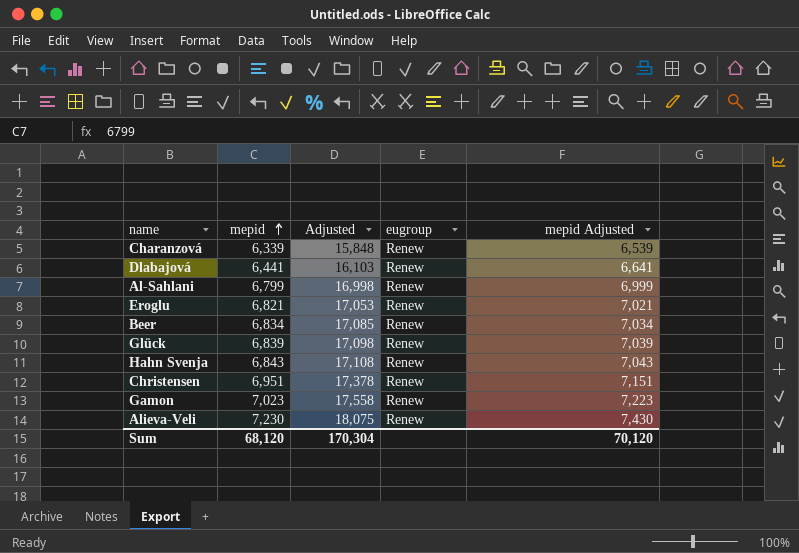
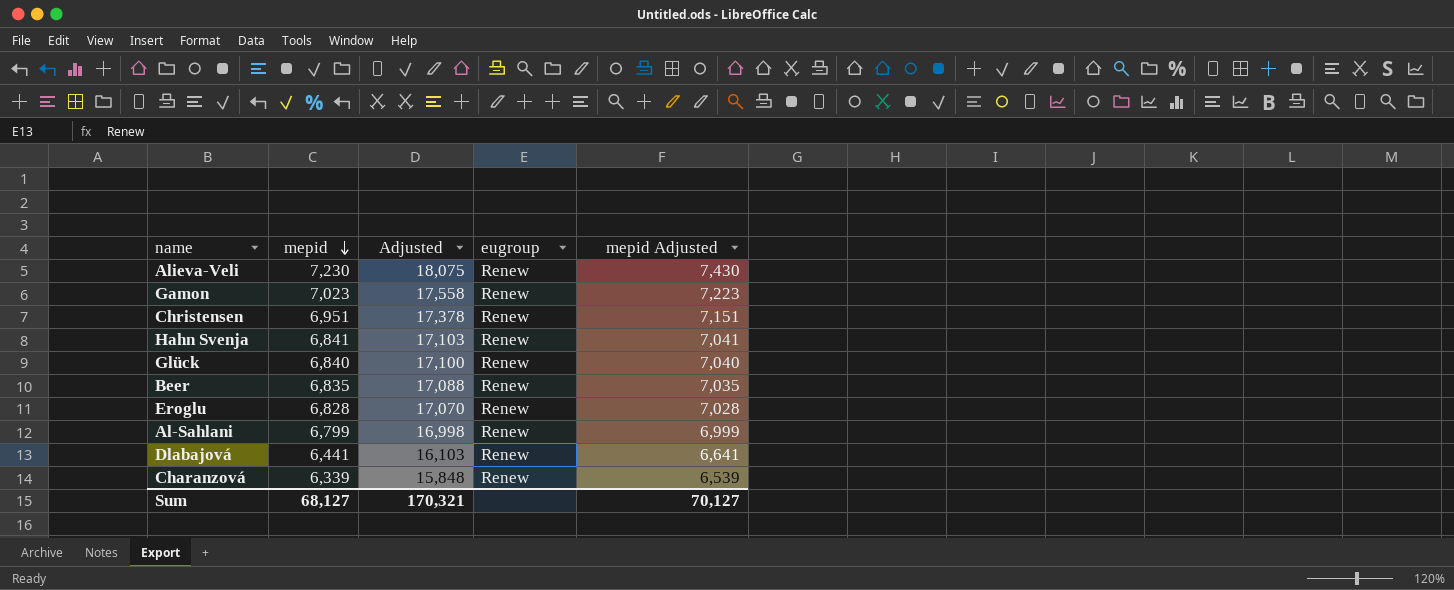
row order: mepid ascending -> mepid descending
Hahn Svenja | mepid: 6,843 -> 6,841
Hahn Svenja | Adjusted: 17,108 -> 17,103
Hahn Svenja | mepid Adjusted: 7,043 -> 7,041
Glück | mepid: 6,839 -> 6,840
Glück | Adjusted: 17,098 -> 17,100
Glück | mepid Adjusted: 7,039 -> 7,040
Beer | mepid: 6,834 -> 6,835
Beer | Adjusted: 17,085 -> 17,088
Beer | mepid Adjusted: 7,034 -> 7,035
Eroglu | mepid: 6,821 -> 6,828
Eroglu | Adjusted: 17,053 -> 17,070
Eroglu | mepid Adjusted: 7,021 -> 7,028
Sum | mepid: 68,120 -> 68,127
Sum | Adjusted: 170,304 -> 170,321
Sum | mepid Adjusted: 70,120 -> 70,127

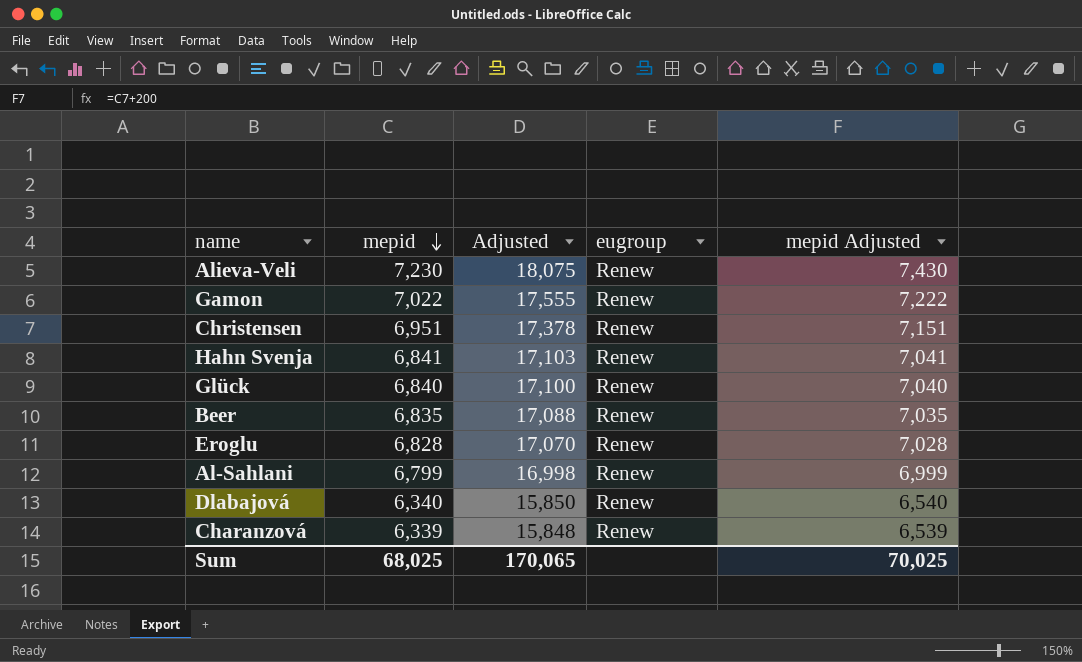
Gamon | mepid: 7,023 -> 7,022
Gamon | Adjusted: 17,558 -> 17,555
Gamon | mepid Adjusted: 7,223 -> 7,222
Dlabajová | mepid: 6,441 -> 6,340
Dlabajová | Adjusted: 16,103 -> 15,850
Dlabajová | mepid Adjusted: 6,641 -> 6,540
Sum | mepid: 68,127 -> 68,025
Sum | Adjusted: 170,321 -> 170,065
Sum | mepid Adjusted: 70,127 -> 70,025

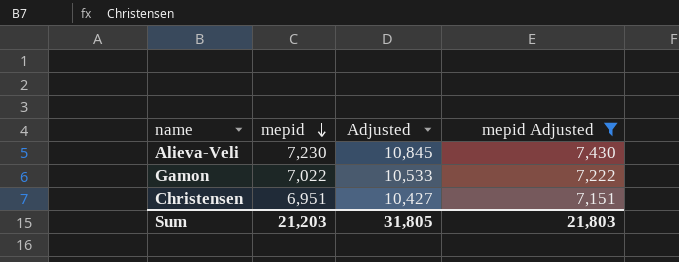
filter: none -> mepid Adjusted >= 7,151
column eugroup | position: 4 -> none
column Adjusted | formula: [mepid] * 2.5 -> [mepid] * 1.5
Sum | mepid: 68,025 -> 21,203
Sum | Adjusted: 170,065 -> 31,805
Sum | mepid Adjusted: 70,025 -> 21,803

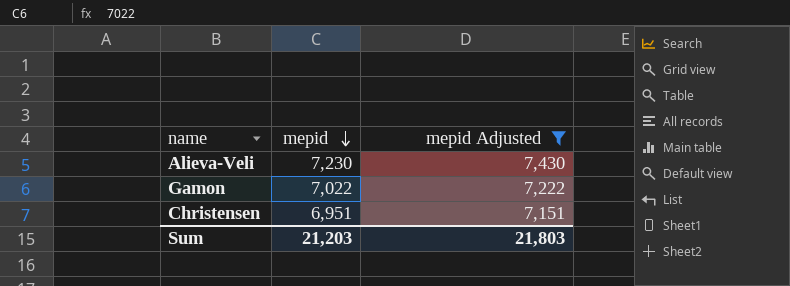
column Adjusted | formula: [mepid] * 1.5 -> none

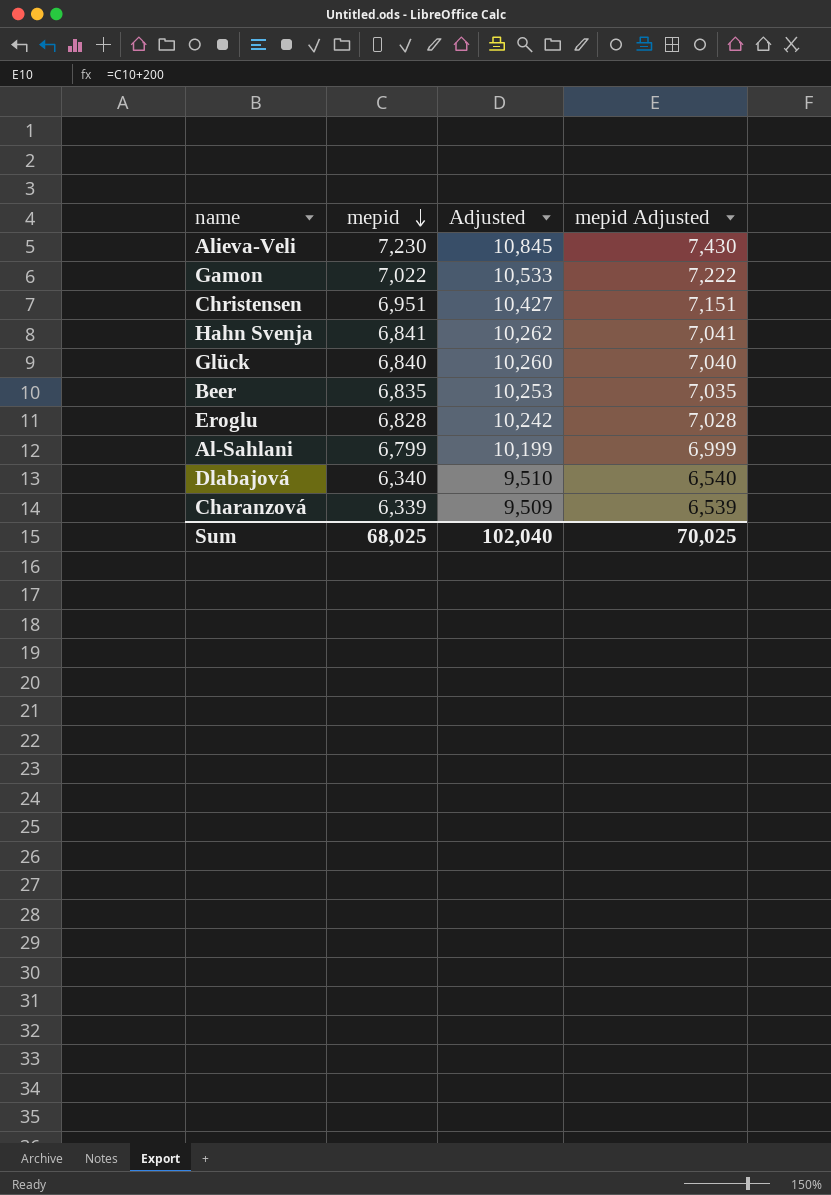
filter: mepid Adjusted >= 7,151 -> none
column Adjusted | formula: none -> [mepid] * 1.5
Sum | mepid: 21,203 -> 68,025
Sum | mepid Adjusted: 21,803 -> 70,025

